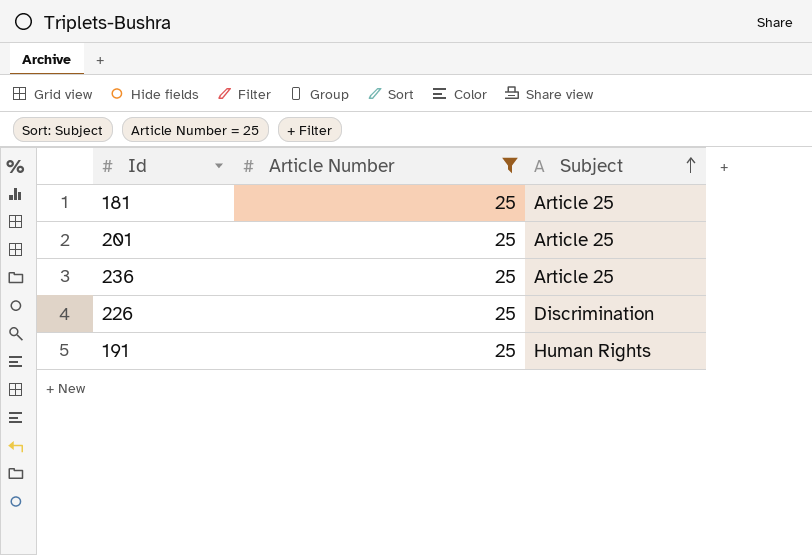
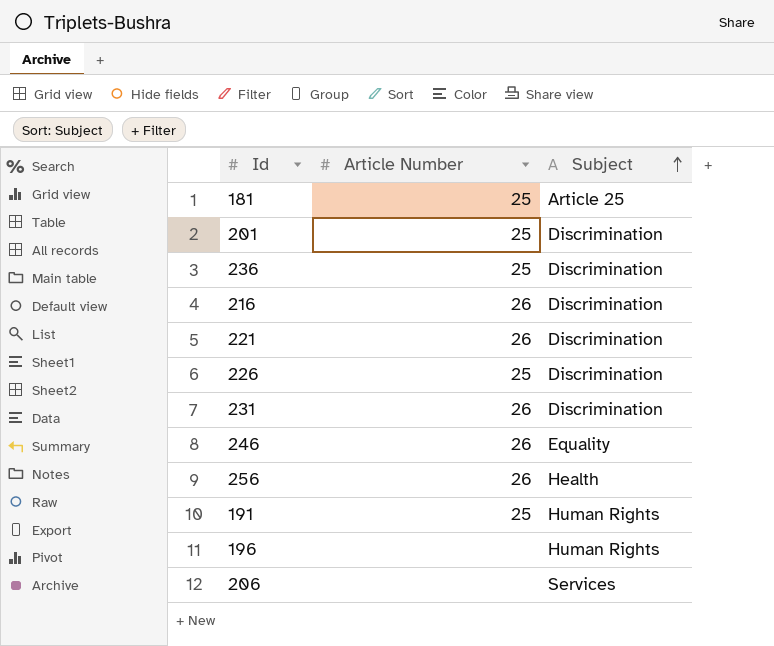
filter: Article Number = 25 -> none
201 | Subject: Article 25 -> Discrimination
236 | Subject: Article 25 -> Discrimination

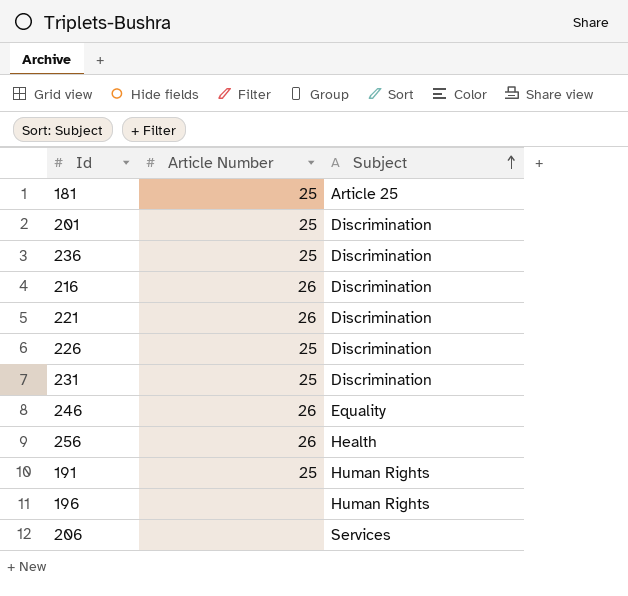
231 | Article Number: 26 -> 25

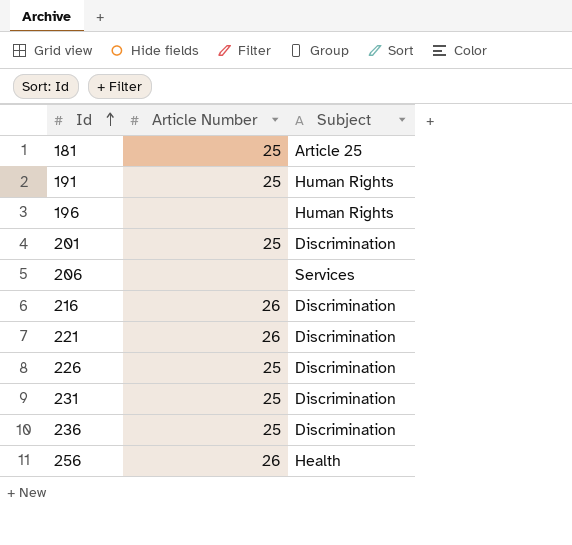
row order: Subject ascending -> Id ascending
row 246: 26 | Equality -> none

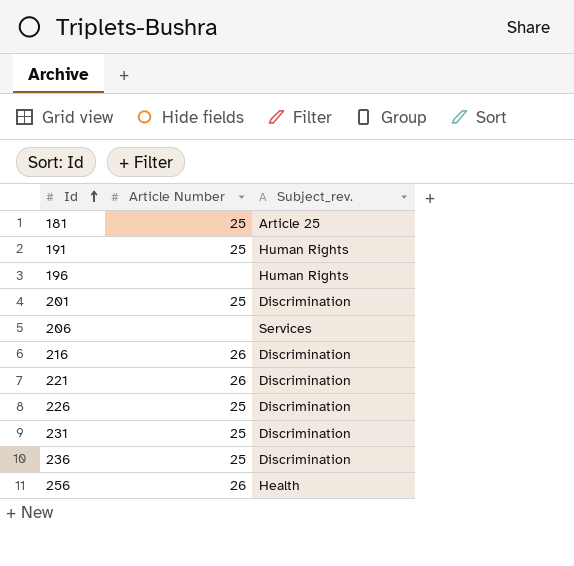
column name: Subject -> Subject_rev.

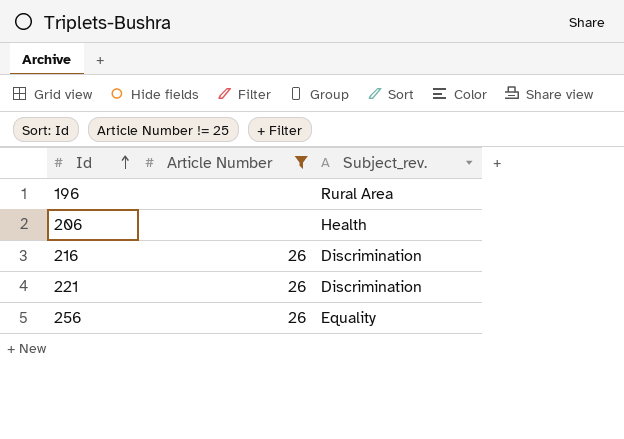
filter: none -> Article Number != 25
196 | Subject_rev.: Human Rights -> Rural Area
206 | Subject_rev.: Services -> Health
256 | Subject_rev.: Health -> Equality

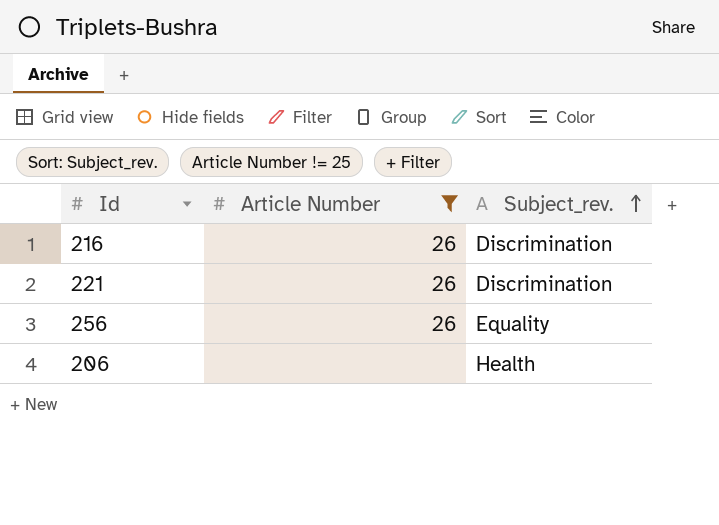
row order: Id ascending -> Subject_rev. ascending
row 196: none | Rural Area -> none

